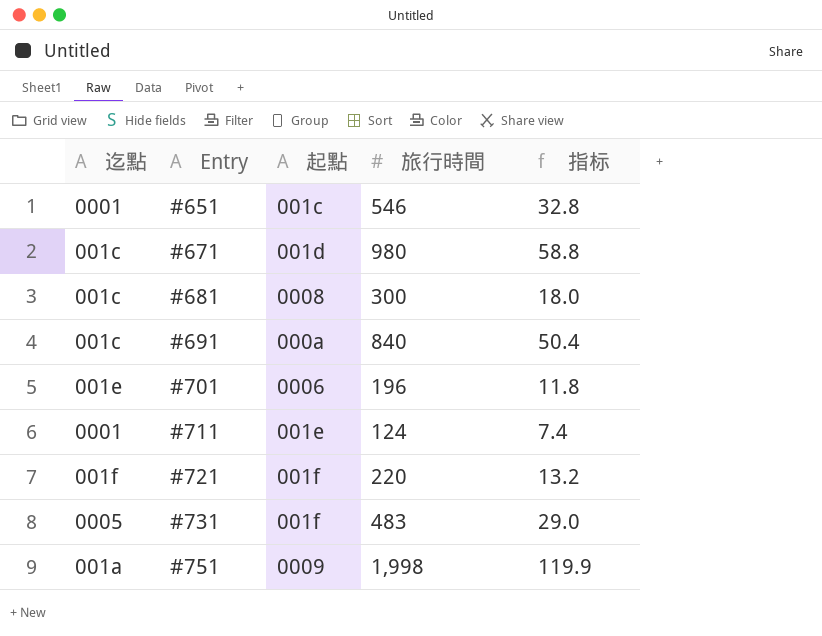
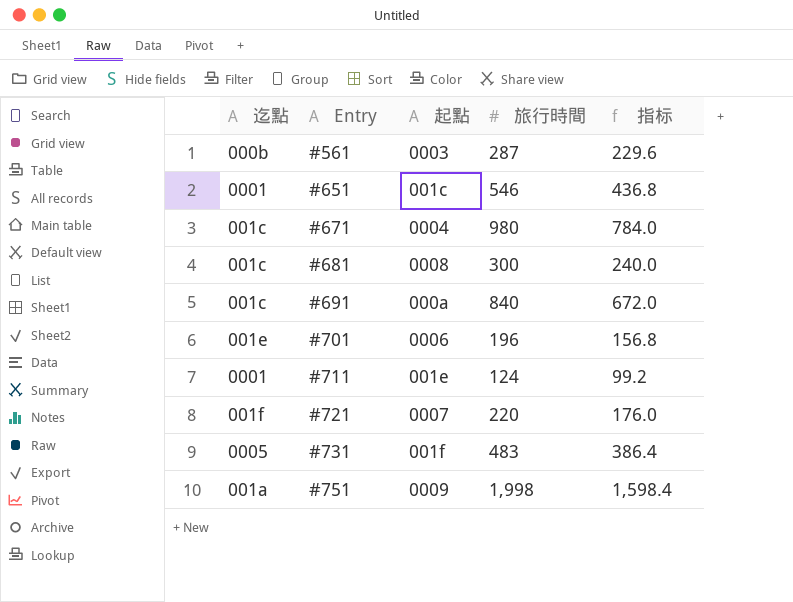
column 指标 | formula: [旅行時間] * 0.06 -> [旅行時間] * 0.8
row #561: none -> 000b | 0003 | 287 | 229.6
#671 | 起點: 001d -> 0004
#721 | 起點: 001f -> 0007

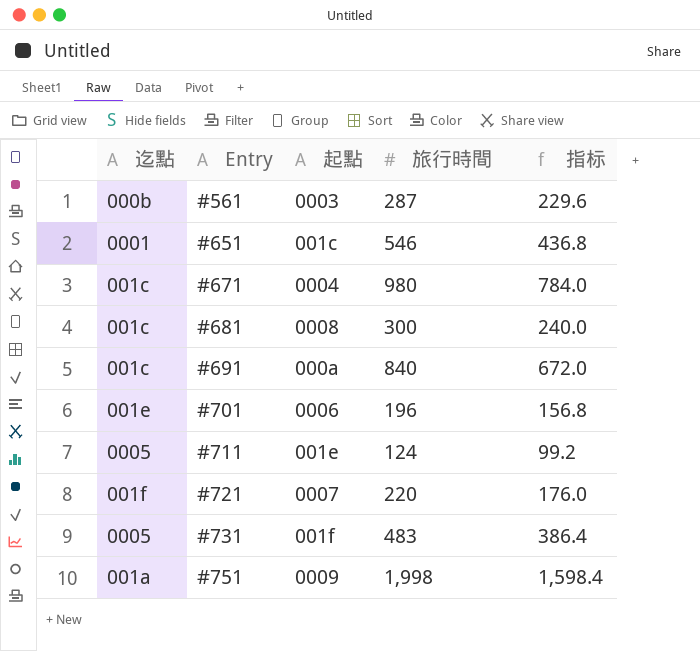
#711 | 迄點: 0001 -> 0005

